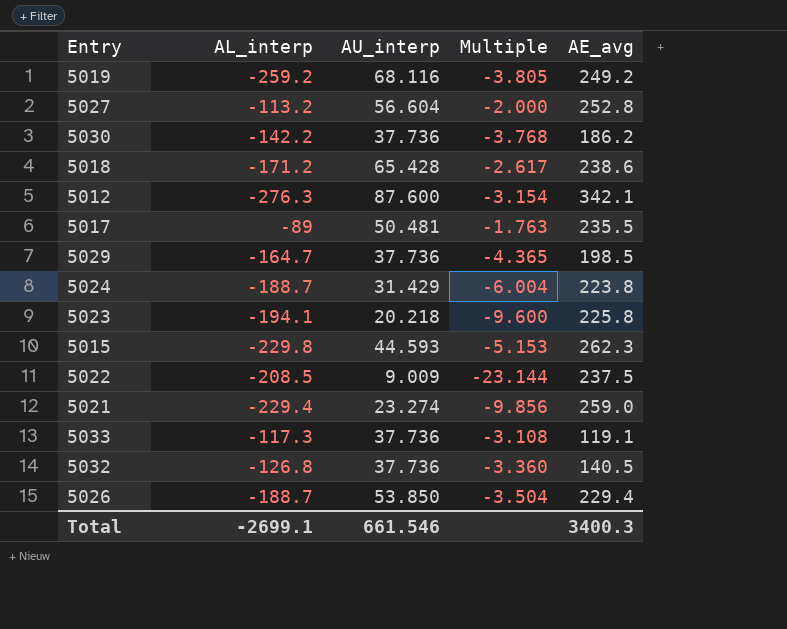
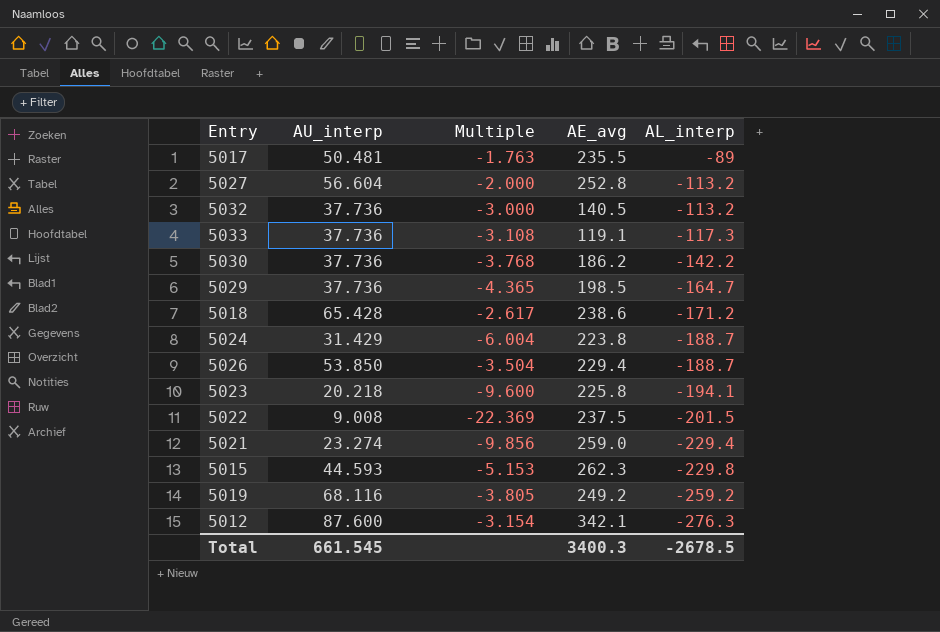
row order: none -> AL_interp descending
column AL_interp | position: 2 -> 5
5032 | Multiple: -3.360 -> -3.000
5032 | AL_interp: -126.8 -> -113.2
5022 | AU_interp: 9.009 -> 9.008
5022 | Multiple: -23.144 -> -22.369
5022 | AL_interp: -208.5 -> -201.5
Total | AU_interp: 661.546 -> 661.545
Total | AL_interp: -2699.1 -> -2678.5

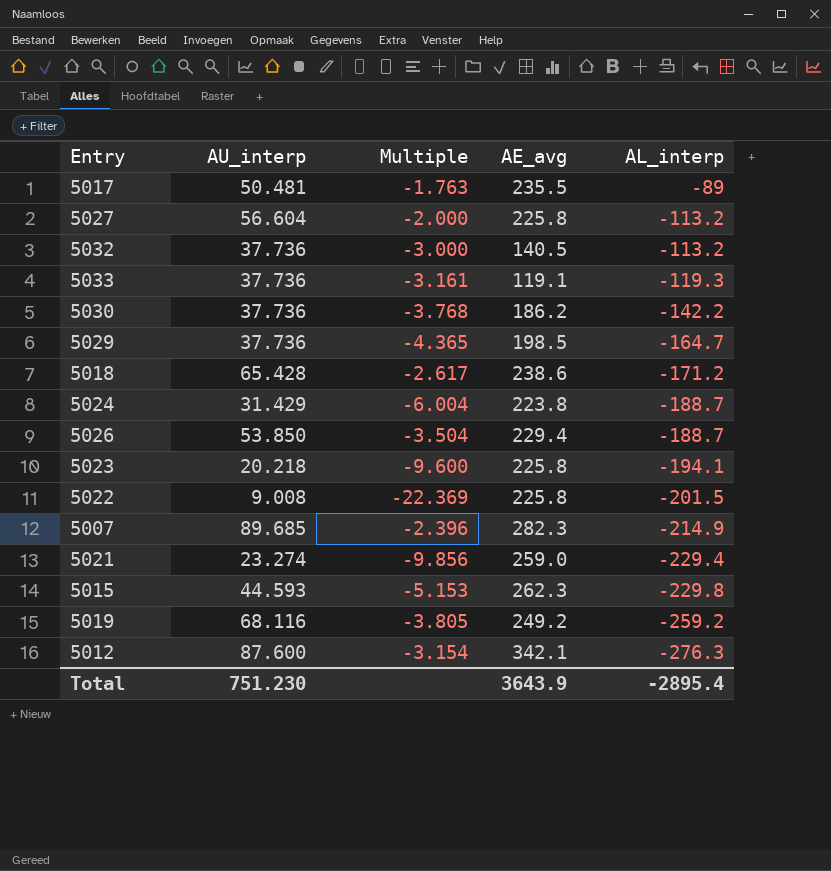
5027 | AE_avg: 252.8 -> 225.8
5033 | Multiple: -3.108 -> -3.161
5033 | AL_interp: -117.3 -> -119.3
5022 | AE_avg: 237.5 -> 225.8
row 5007: none -> 89.685 | -2.396 | 282.3 | -214.9
Total | AU_interp: 661.545 -> 751.230
Total | AE_avg: 3400.3 -> 3643.9
Total | AL_interp: -2678.5 -> -2895.4

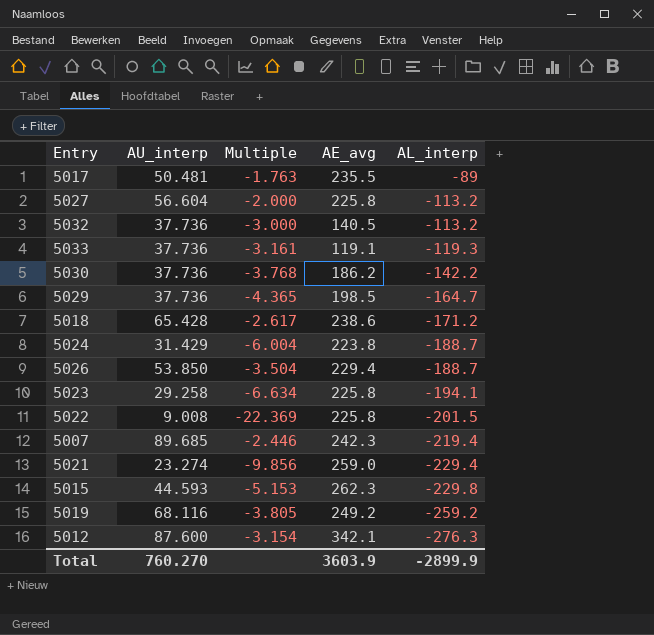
5023 | AU_interp: 20.218 -> 29.258
5023 | Multiple: -9.600 -> -6.634
5007 | Multiple: -2.396 -> -2.446
5007 | AE_avg: 282.3 -> 242.3
5007 | AL_interp: -214.9 -> -219.4
Total | AU_interp: 751.230 -> 760.270
Total | AE_avg: 3643.9 -> 3603.9
Total | AL_interp: -2895.4 -> -2899.9

